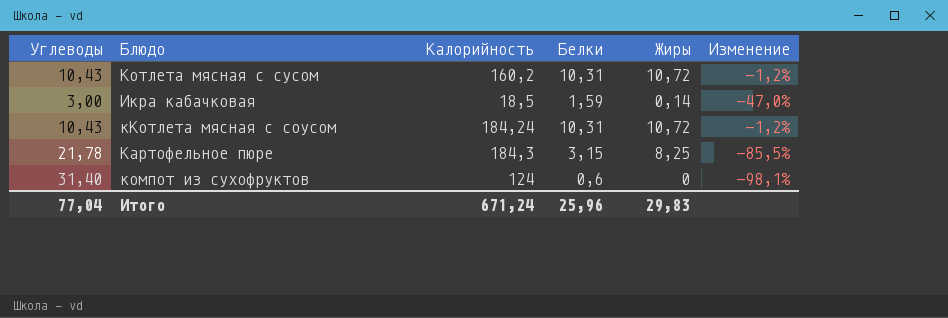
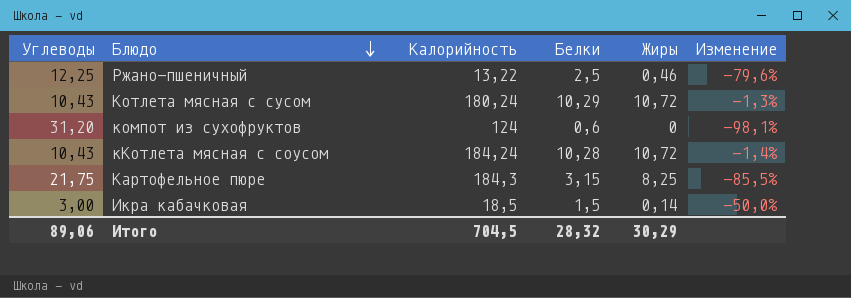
row order: none -> Блюдо descending
row Ржано-пшеничный: none -> 12,25 | 13,22 | 2,5 | 0,46 | -79,6%
Котлета мясная с сусом | Калорийность: 160,2 -> 180,24
Котлета мясная с сусом | Белки: 10,31 -> 10,29
Котлета мясная с сусом | Изменение: -1,2% -> -1,3%
компот из сухофруктов | Углеводы: 31,40 -> 31,20
кКотлета мясная с соусом | Белки: 10,31 -> 10,28
кКотлета мясная с соусом | Изменение: -1,2% -> -1,4%
Картофельное пюре | Углеводы: 21,78 -> 21,75
Икра кабачковая | Белки: 1,59 -> 1,5
Икра кабачковая | Изменение: -47,0% -> -50,0%
Итого | Углеводы: 77,04 -> 89,06
Итого | Калорийность: 671,24 -> 704,5
Итого | Белки: 25,96 -> 28,32
Итого | Жиры: 29,83 -> 30,29

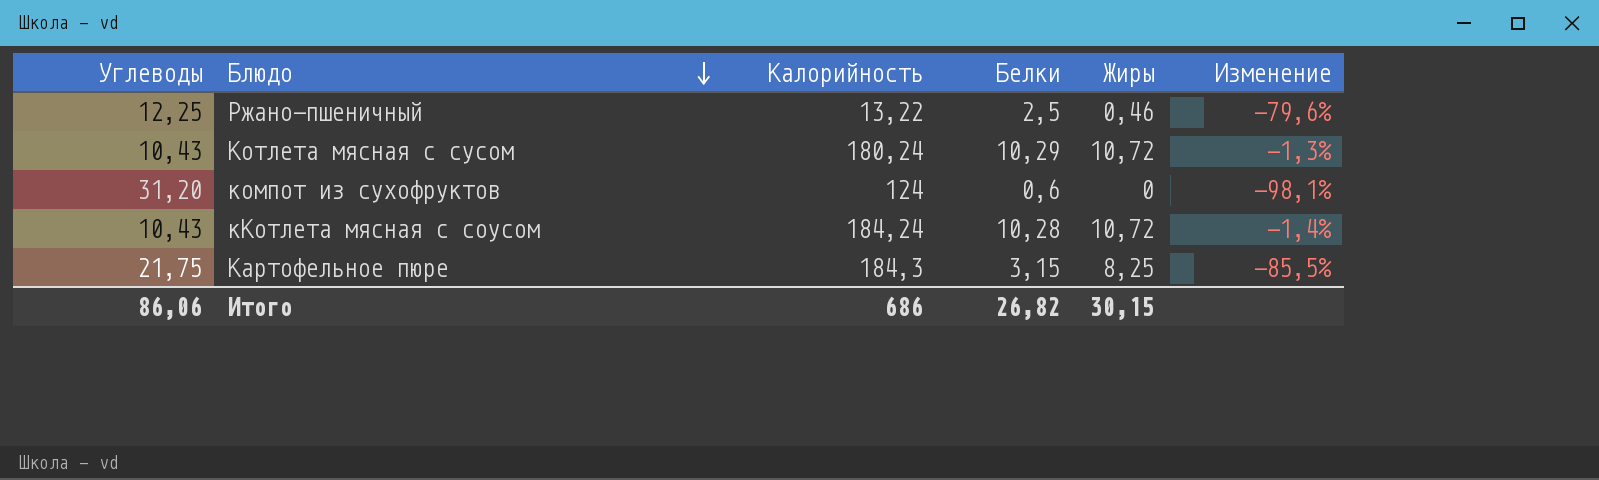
row Икра кабачковая: 3,00 | 18,5 | 1,5 | 0,14 | -50,0% -> none
Итого | Углеводы: 89,06 -> 86,06
Итого | Калорийность: 704,5 -> 686
Итого | Белки: 28,32 -> 26,82
Итого | Жиры: 30,29 -> 30,15

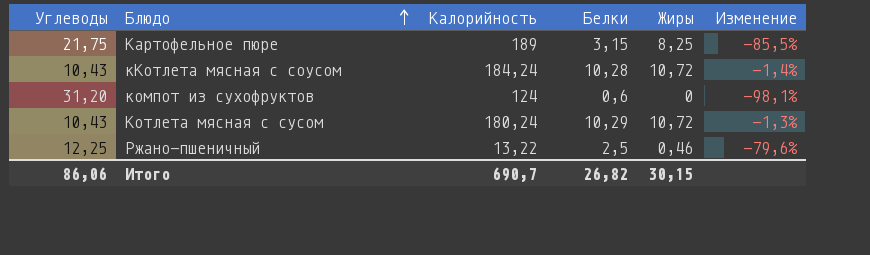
row order: Блюдо descending -> Блюдо ascending
Картофельное пюре | Калорийность: 184,3 -> 189
Итого | Калорийность: 686 -> 690,7

